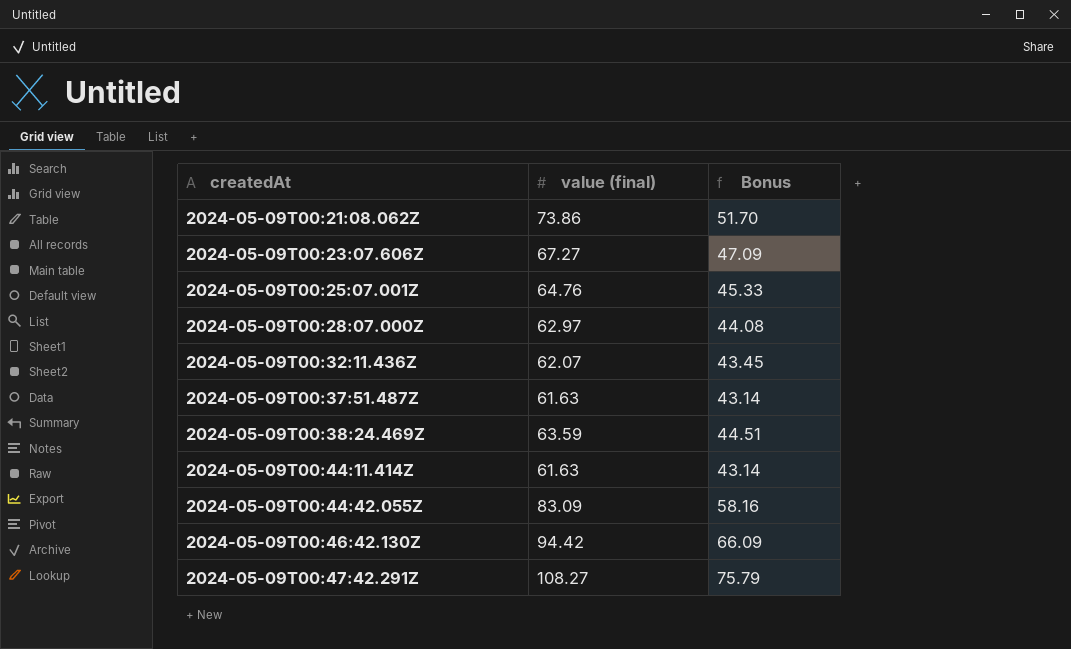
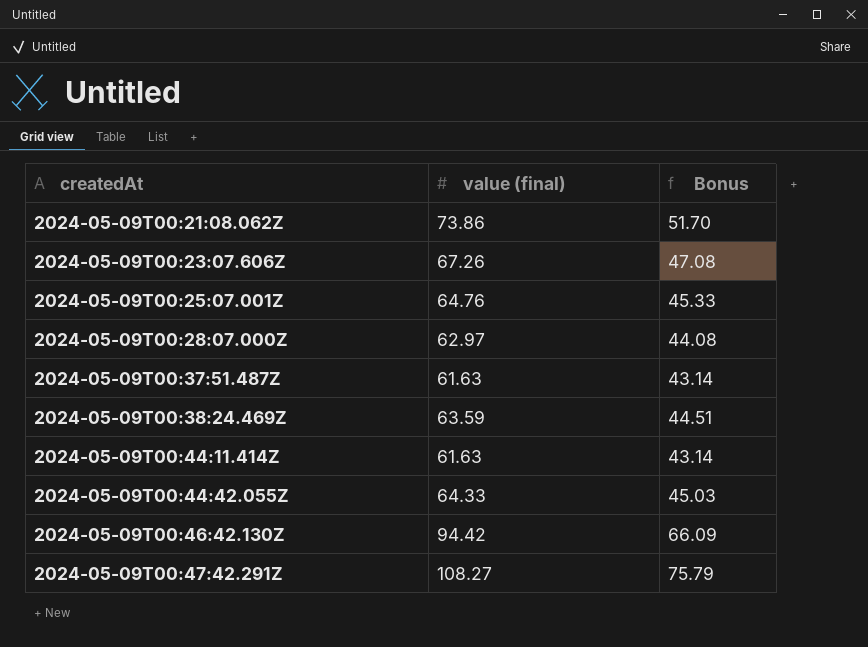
row 2024-05-09T00:32:11.436Z: 62.07 | 43.45 -> none
2024-05-09T00:23:07.606Z | value (final): 67.27 -> 67.26
2024-05-09T00:23:07.606Z | Bonus: 47.09 -> 47.08
2024-05-09T00:44:42.055Z | value (final): 83.09 -> 64.33
2024-05-09T00:44:42.055Z | Bonus: 58.16 -> 45.03

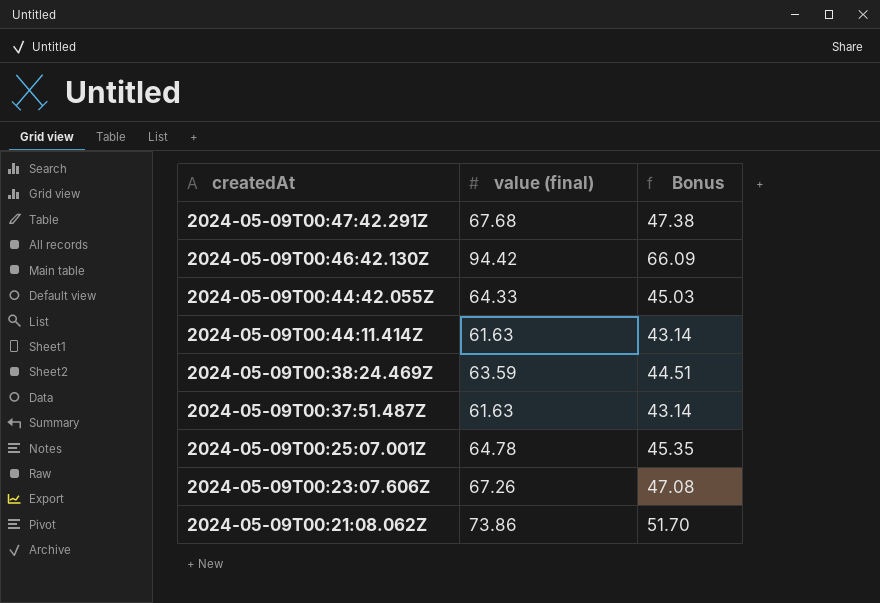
row order: createdAt ascending -> createdAt descending
row 2024-05-09T00:28:07.000Z: 62.97 | 44.08 -> none
2024-05-09T00:47:42.291Z | value (final): 108.27 -> 67.68
2024-05-09T00:47:42.291Z | Bonus: 75.79 -> 47.38
2024-05-09T00:25:07.001Z | value (final): 64.76 -> 64.78
2024-05-09T00:25:07.001Z | Bonus: 45.33 -> 45.35

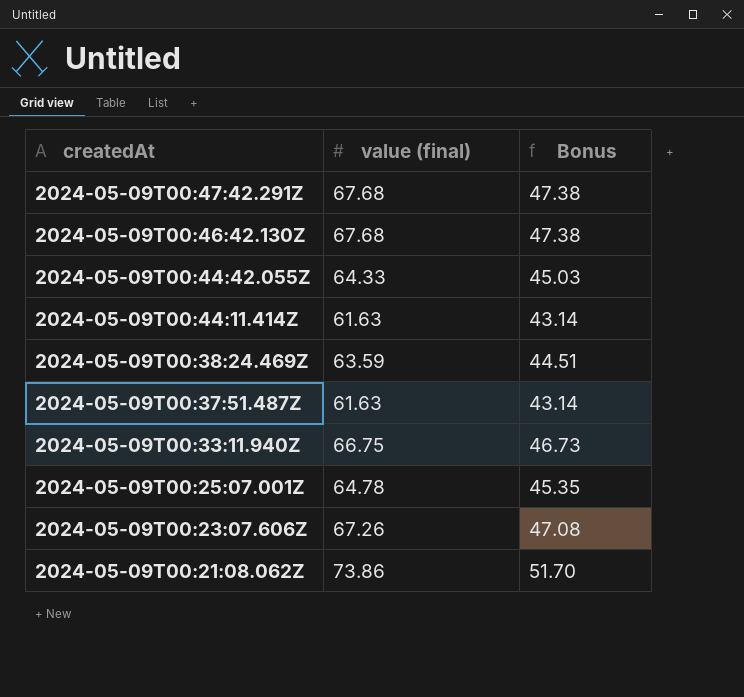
2024-05-09T00:46:42.130Z | value (final): 94.42 -> 67.68
2024-05-09T00:46:42.130Z | Bonus: 66.09 -> 47.38
row 2024-05-09T00:33:11.940Z: none -> 66.75 | 46.73

